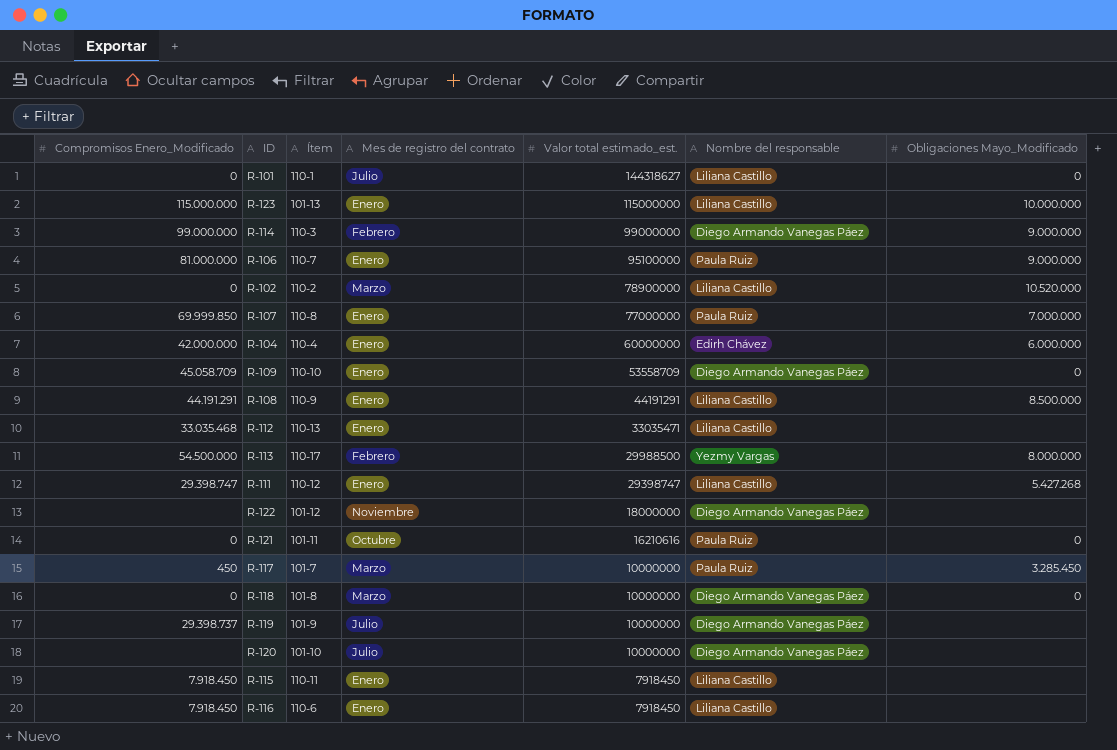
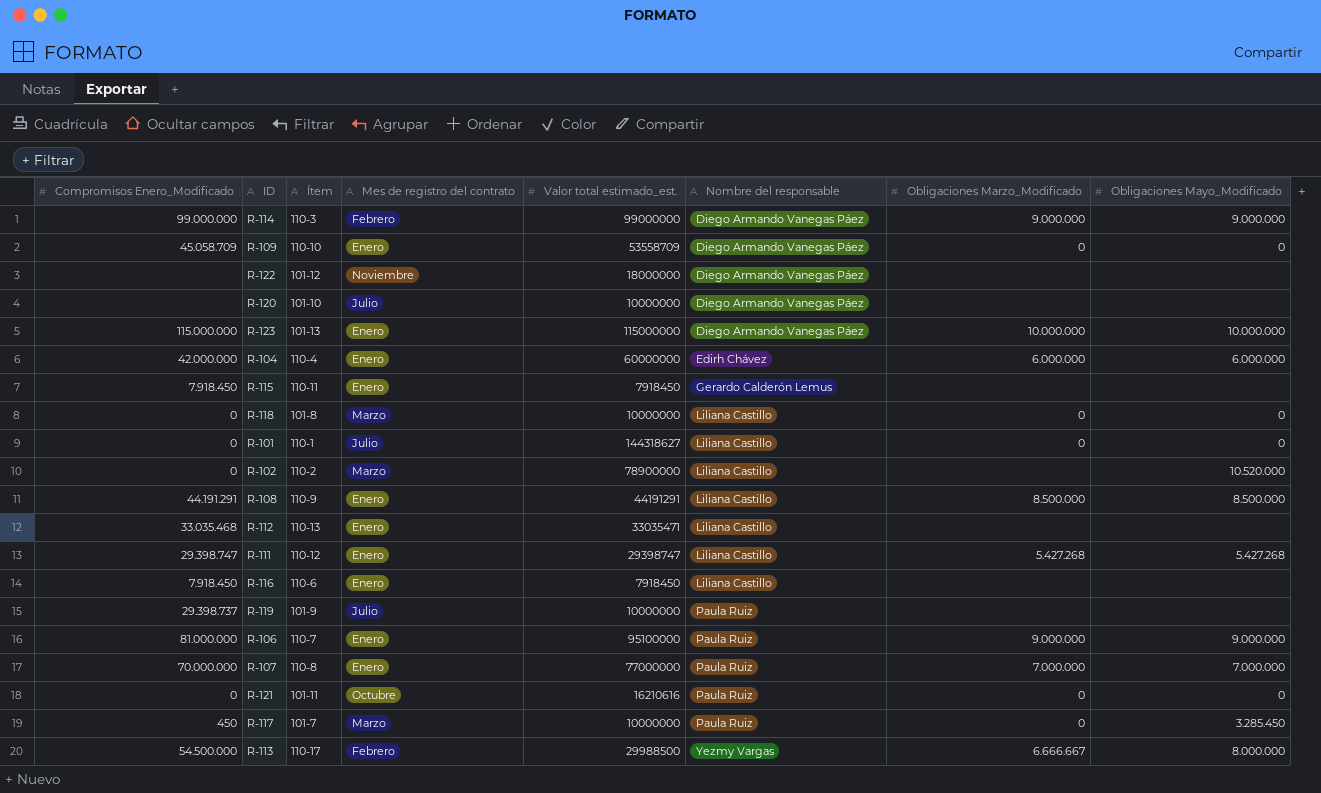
row order: Valor total estimado_est. descending -> Nombre del responsable ascending
column Obligaciones Marzo_Modificado | position: none -> 7
R-123 | Nombre del responsable: Liliana Castillo -> Diego Armando Vanegas Páez
R-115 | Nombre del responsable: Liliana Castillo -> Gerardo Calderón Lemus
R-118 | Nombre del responsable: Diego Armando Vanegas Páez -> Liliana Castillo
R-119 | Nombre del responsable: Diego Armando Vanegas Páez -> Paula Ruiz
R-107 | Compromisos Enero_Modificado: 69.999.850 -> 70.000.000

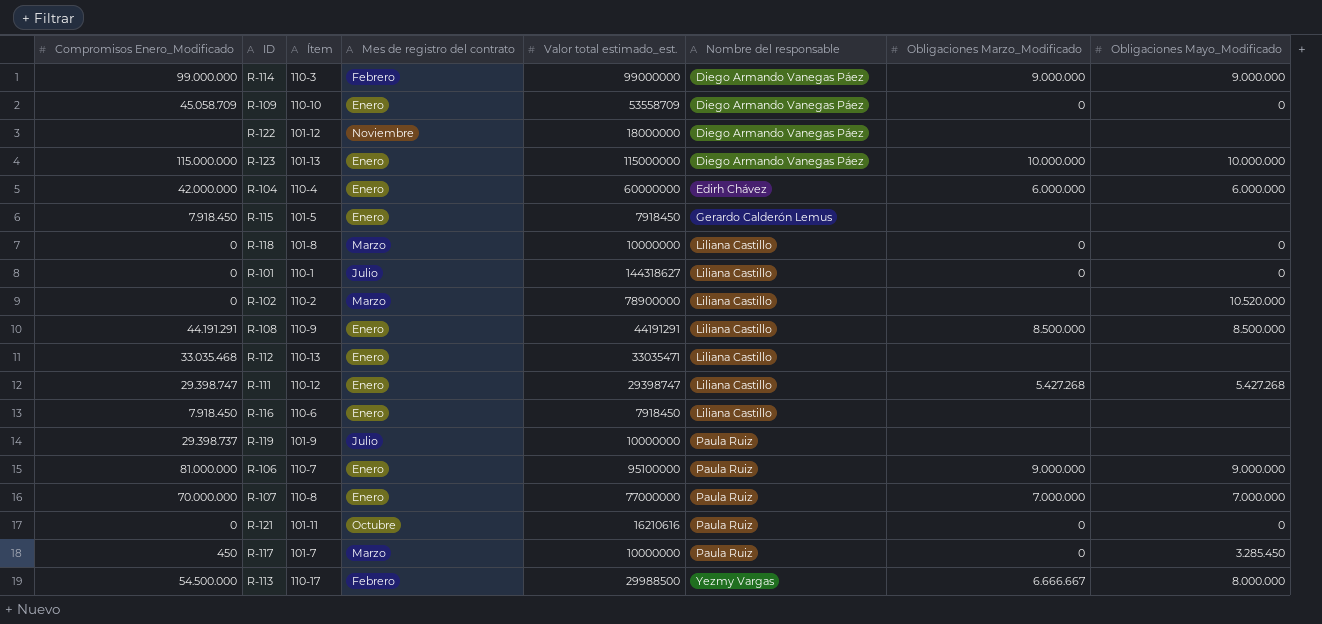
row R-120: none | 101-10 | Julio | 10000000 | Diego Armando Vanegas Páez | none | none -> none
R-115 | Ítem: 110-11 -> 101-5

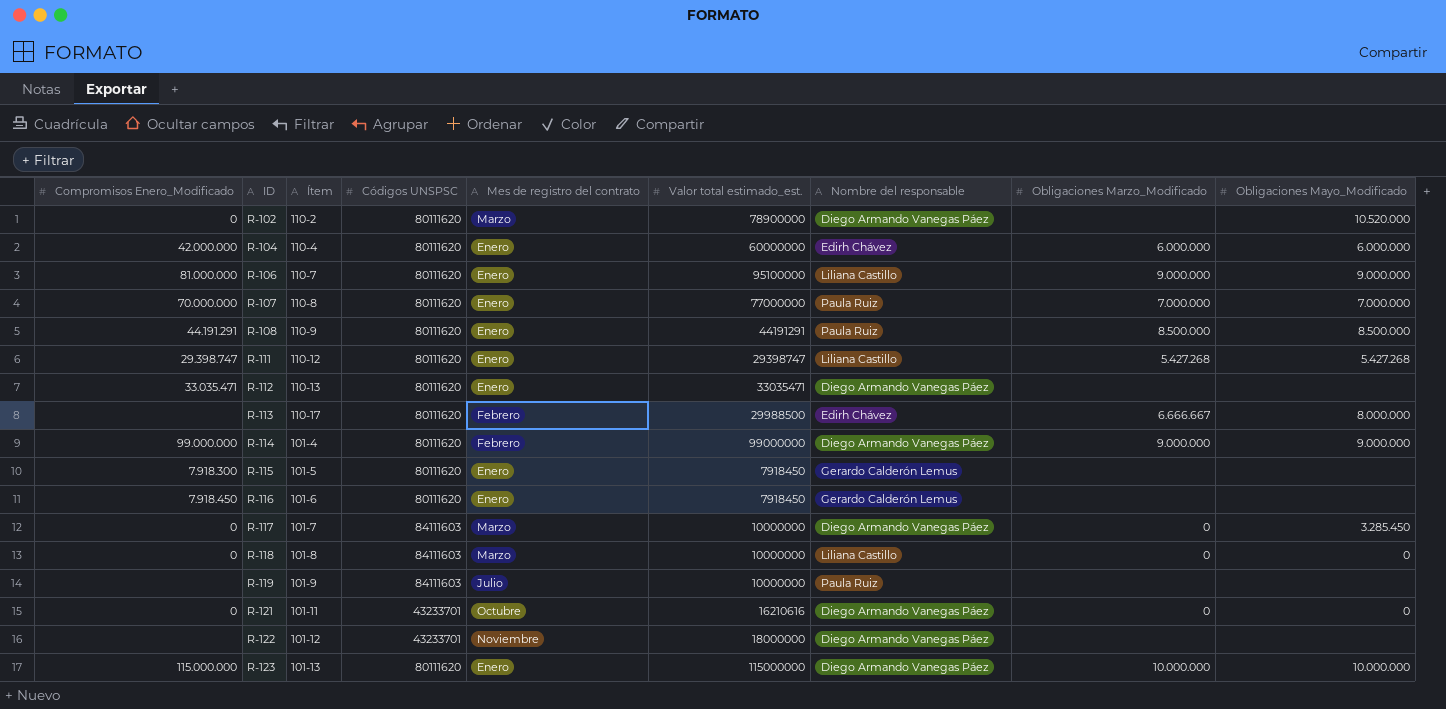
row order: Nombre del responsable ascending -> ID ascending
column Códigos UNSPSC | position: none -> 4
row R-109: 45.058.709 | 110-10 | Enero | 53558709 | Diego Armando Vanegas Páez | 0 | 0 -> none
row R-101: 0 | 110-1 | Julio | 144318627 | Liliana Castillo | 0 | 0 -> none
R-102 | Nombre del responsable: Liliana Castillo -> Diego Armando Vanegas Páez
R-106 | Nombre del responsable: Paula Ruiz -> Liliana Castillo
R-108 | Nombre del responsable: Liliana Castillo -> Paula Ruiz
R-112 | Compromisos Enero_Modificado: 33.035.468 -> 33.035.471
R-112 | Nombre del responsable: Liliana Castillo -> Diego Armando Vanegas Páez
R-113 | Compromisos Enero_Modificado: 54.500.000 -> none
R-113 | Nombre del responsable: Yezmy Vargas -> Edirh Chávez
R-114 | Ítem: 110-3 -> 101-4
R-115 | Compromisos Enero_Modificado: 7.918.450 -> 7.918.300
R-116 | Ítem: 110-6 -> 101-6
R-116 | Nombre del responsable: Liliana Castillo -> Gerardo Calderón Lemus
R-117 | Compromisos Enero_Modificado: 450 -> 0
R-117 | Nombre del responsable: Paula Ruiz -> Diego Armando Vanegas Páez
R-119 | Compromisos Enero_Modificado: 29.398.737 -> none
R-121 | Nombre del responsable: Paula Ruiz -> Diego Armando Vanegas Páez

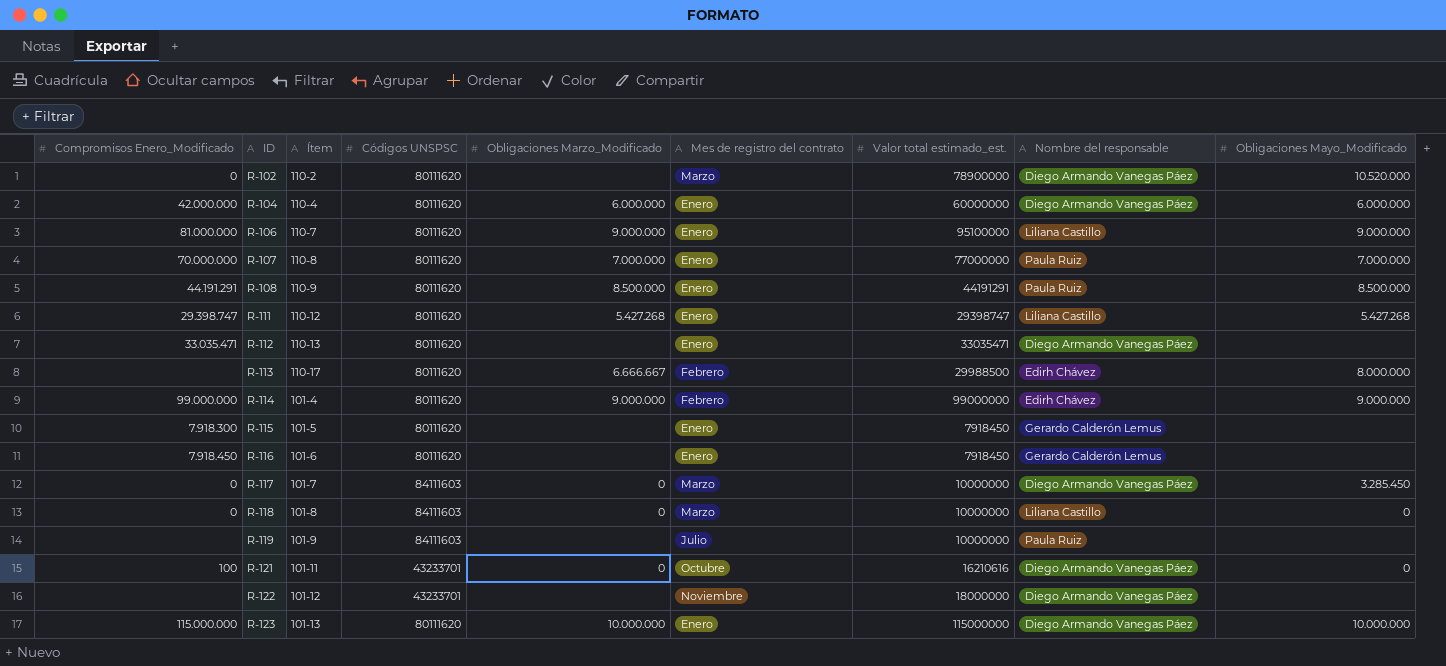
column Obligaciones Marzo_Modificado | position: 8 -> 5
R-104 | Nombre del responsable: Edirh Chávez -> Diego Armando Vanegas Páez
R-114 | Nombre del responsable: Diego Armando Vanegas Páez -> Edirh Chávez
R-121 | Compromisos Enero_Modificado: 0 -> 100

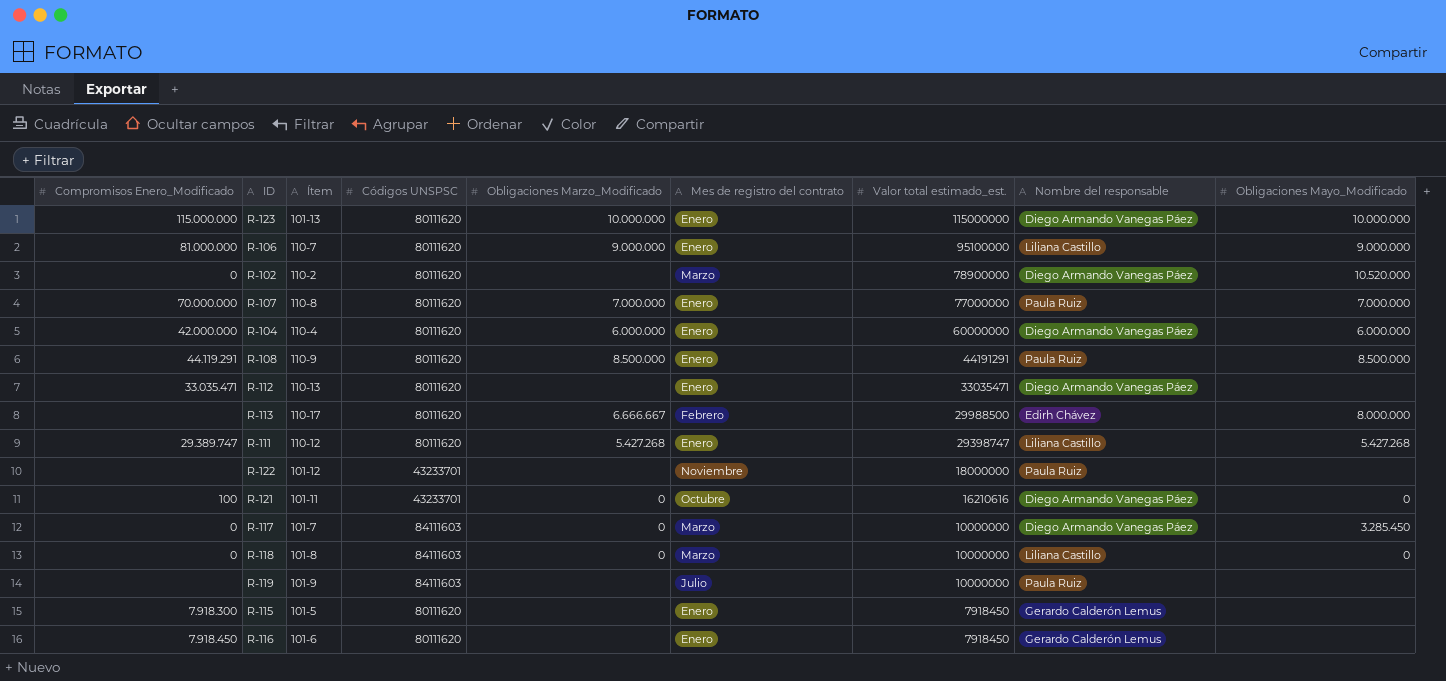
row order: ID ascending -> Valor total estimado_est. descending
row R-114: 99.000.000 | 101-4 | 80111620 | 9.000.000 | Febrero | 99000000 | Edirh Chávez | 9.000.000 -> none
R-108 | Compromisos Enero_Modificado: 44.191.291 -> 44.119.291
R-111 | Compromisos Enero_Modificado: 29.398.747 -> 29.389.747
R-122 | Nombre del responsable: Diego Armando Vanegas Páez -> Paula Ruiz

